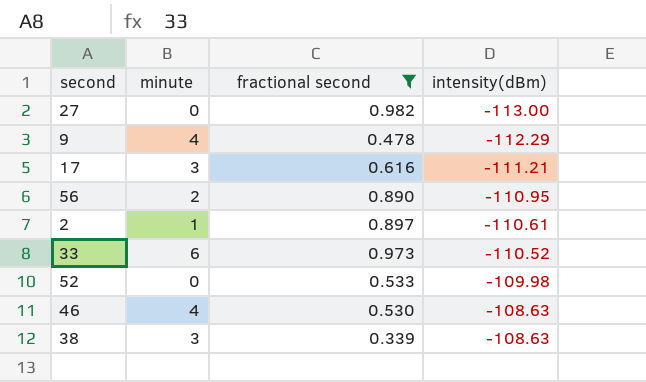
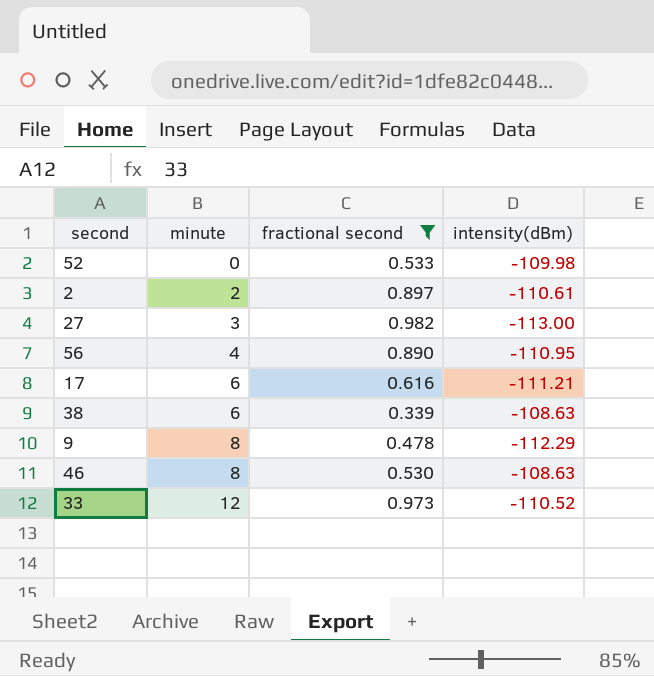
row order: intensity(dBm) ascending -> minute ascending
2 | minute: 1 -> 2
27 | minute: 0 -> 3
56 | minute: 2 -> 4
17 | minute: 3 -> 6
38 | minute: 3 -> 6
9 | minute: 4 -> 8
46 | minute: 4 -> 8
33 | minute: 6 -> 12

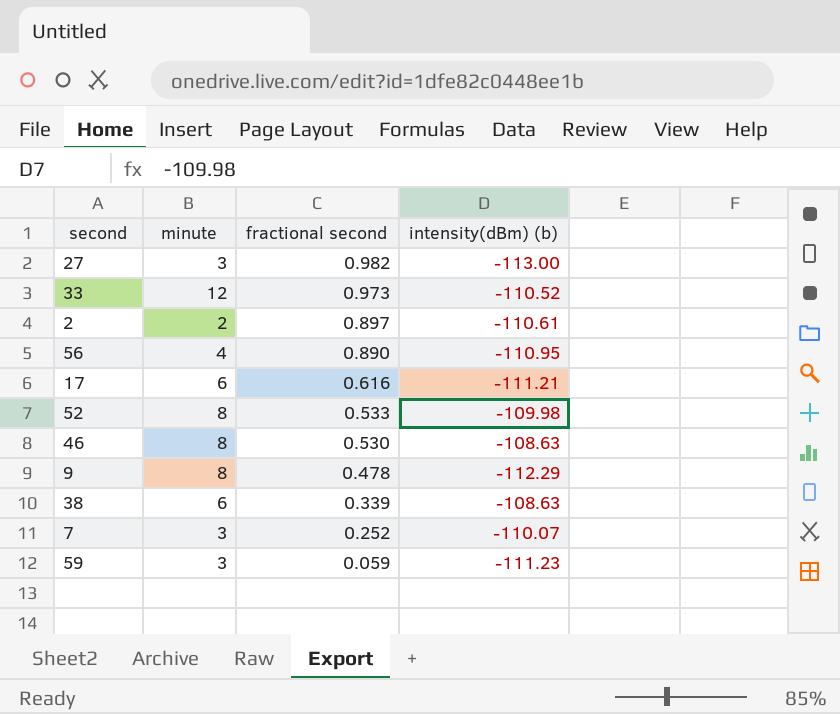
filter: fractional second >= 0.339 -> none
row order: minute ascending -> fractional second descending
column name: intensity(dBm) -> intensity(dBm) (b)
52 | minute: 0 -> 8

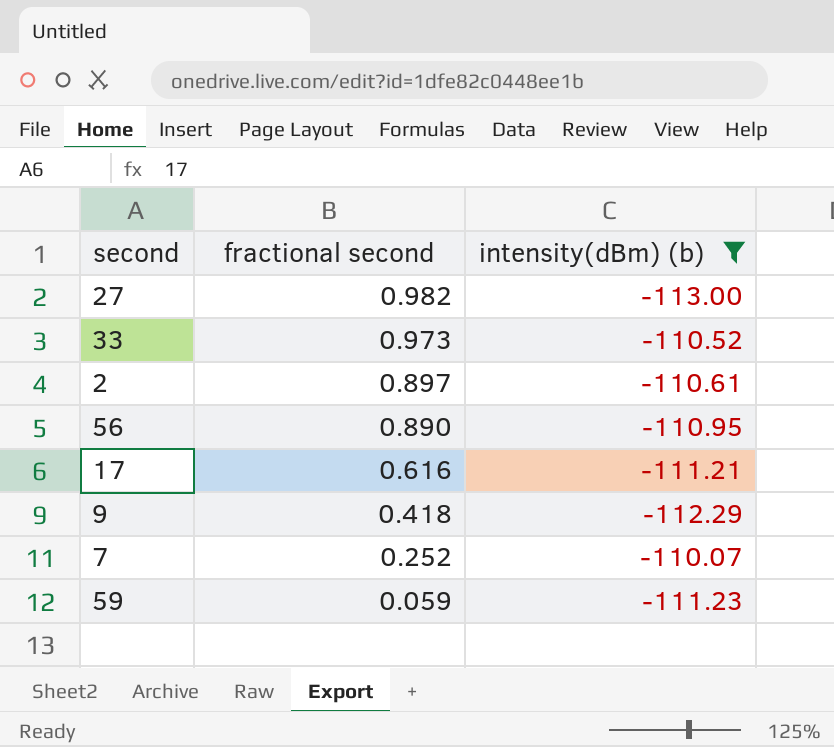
filter: none -> intensity(dBm) (b) <= -110.07
column minute | position: 2 -> none
9 | fractional second: 0.478 -> 0.418

